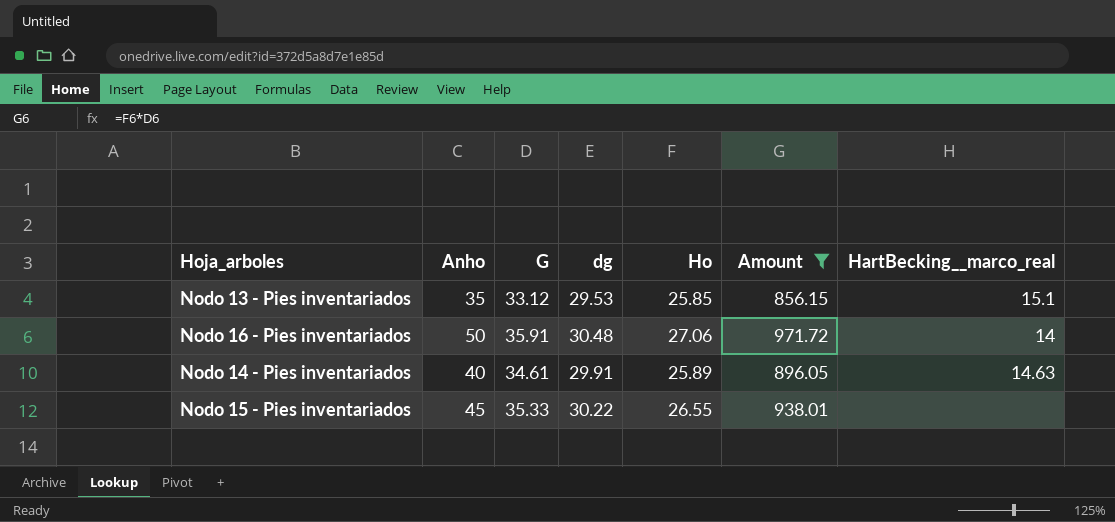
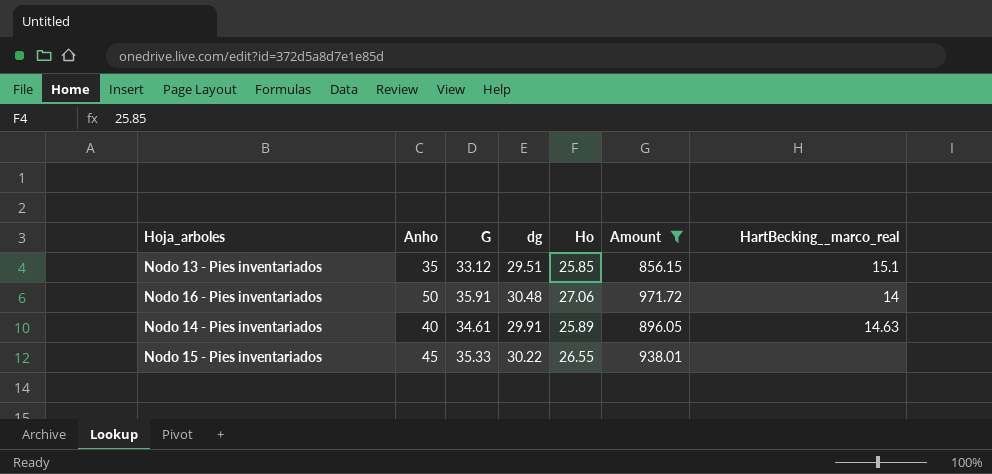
Nodo 13 - Pies inventariados | dg: 29.53 -> 29.51

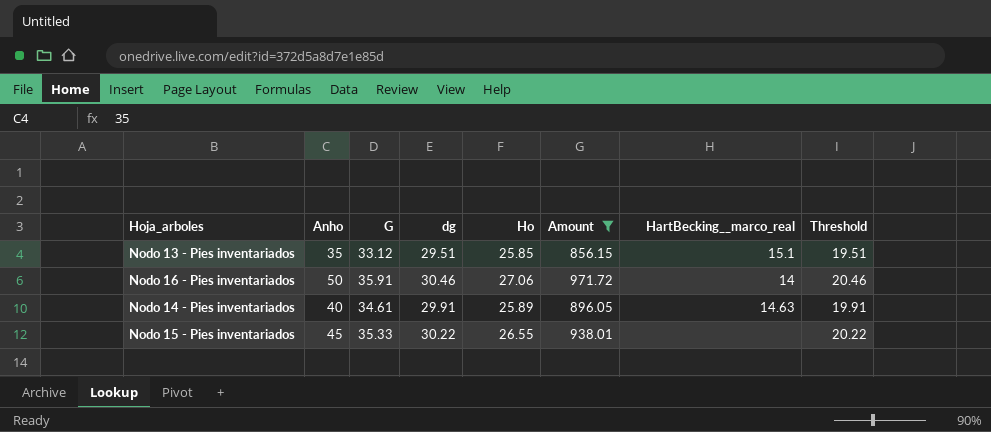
column Threshold | formula: none -> [dg] - 10
Nodo 16 - Pies inventariados | dg: 30.48 -> 30.46

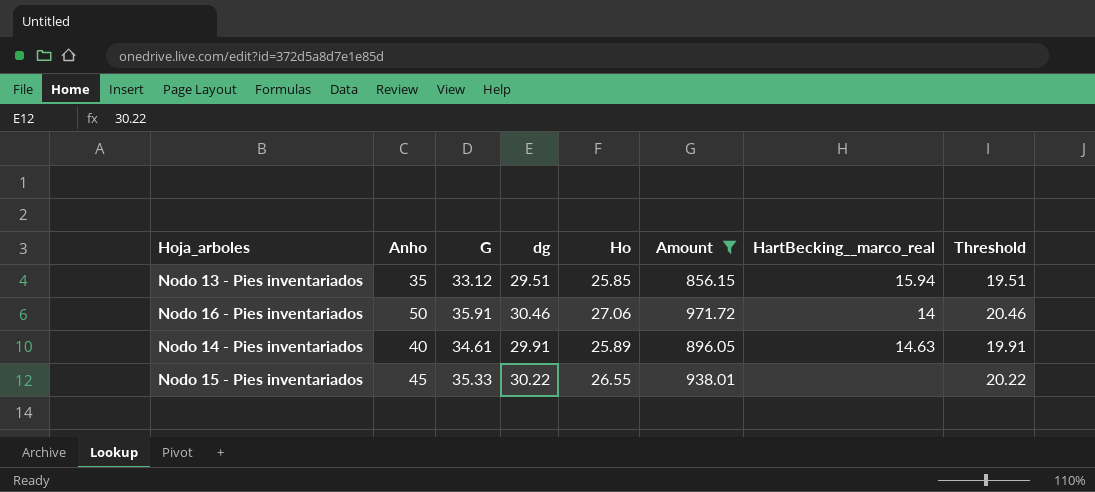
Nodo 13 - Pies inventariados | HartBecking__marco_real: 15.1 -> 15.94

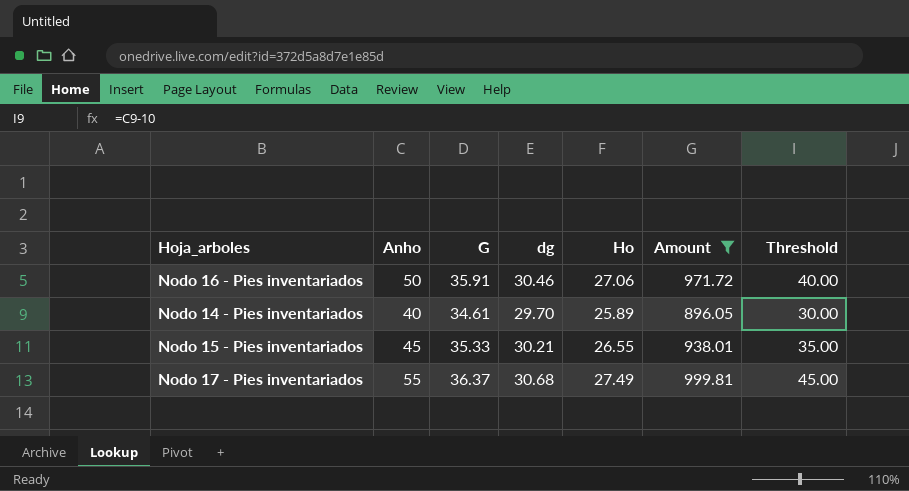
column HartBecking__marco_real | position: 7 -> none
column Threshold | formula: [dg] - 10 -> [Anho] - 10
row Nodo 13 - Pies inventariados: 35 | 33.12 | 29.51 | 25.85 | 856.15 | 15.94 | 19.51 -> none
Nodo 14 - Pies inventariados | dg: 29.91 -> 29.70
Nodo 15 - Pies inventariados | dg: 30.22 -> 30.21
row Nodo 17 - Pies inventariados: none -> 55 | 36.37 | 30.68 | 27.49 | 999.81 | 45.00

